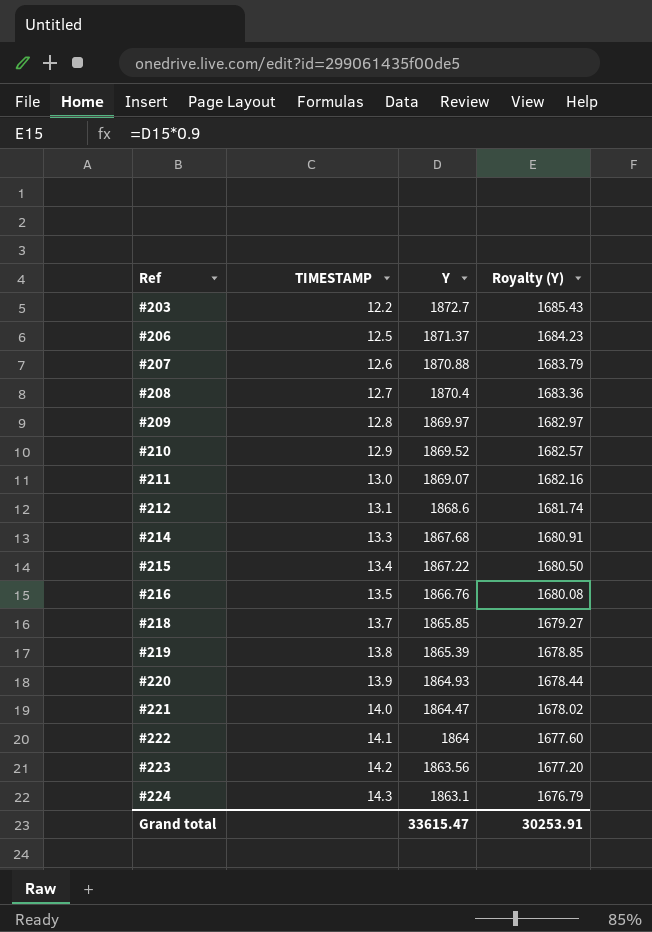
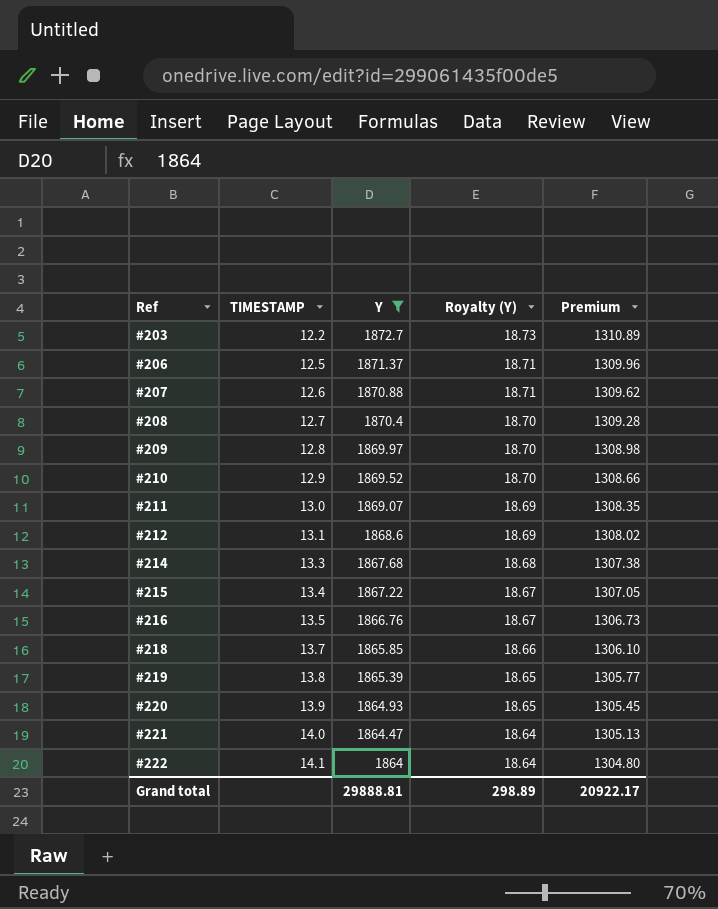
filter: none -> Y >= 1864
column Royalty (Y) | formula: [Y] * 0.9 -> [Y] * 0.01
column Premium | formula: none -> [Y] * 0.7
Grand total | Y: 33615.47 -> 29888.81
Grand total | Royalty (Y): 30253.91 -> 298.89

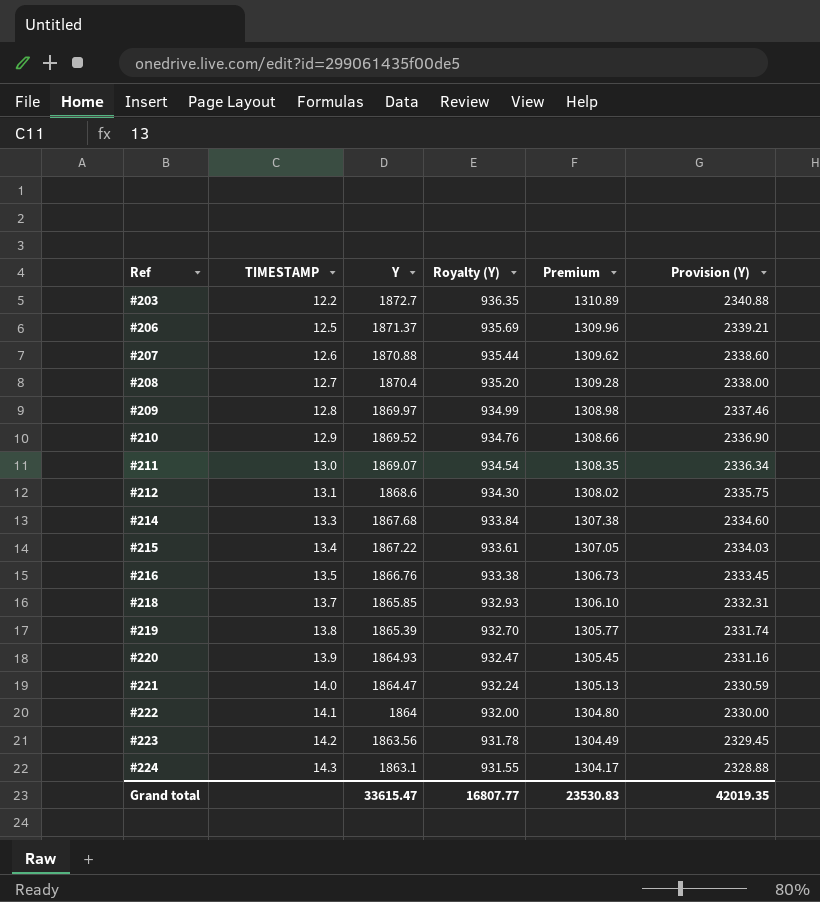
filter: Y >= 1864 -> none
column Royalty (Y) | formula: [Y] * 0.01 -> [Y] * 0.5
column Provision (Y) | formula: none -> [Y] * 1.25
Grand total | Y: 29888.81 -> 33615.47
Grand total | Royalty (Y): 298.89 -> 16807.77
Grand total | Premium: 20922.17 -> 23530.83

